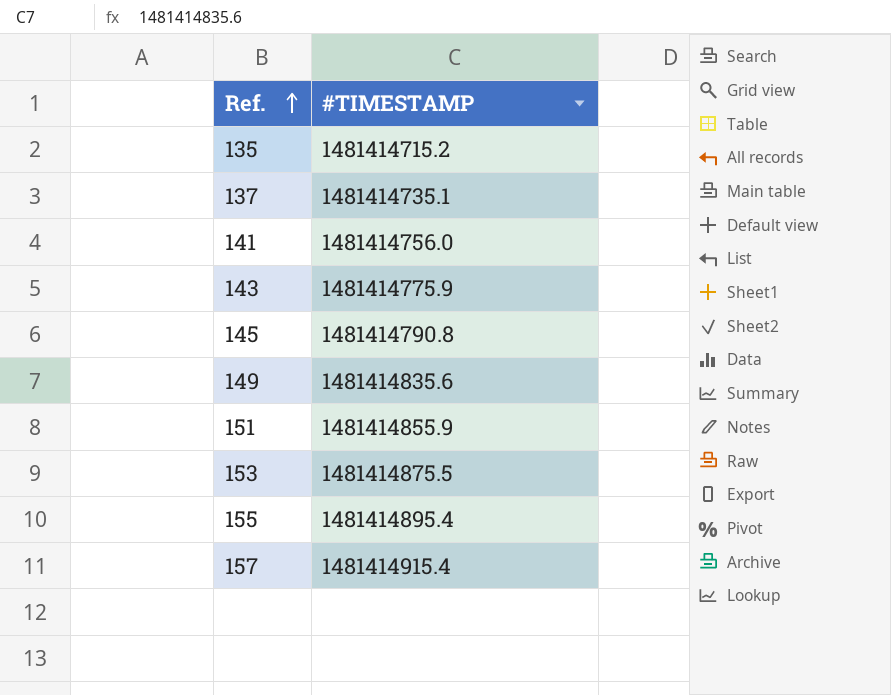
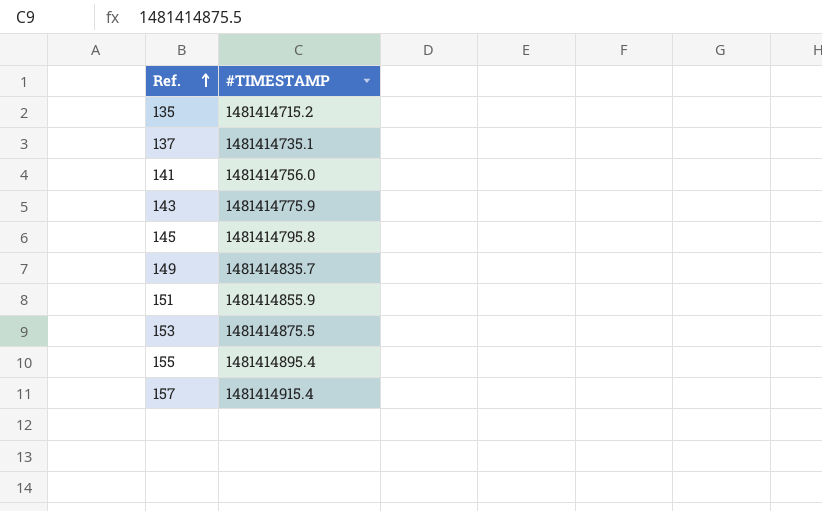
145 | #TIMESTAMP: 1481414790.8 -> 1481414795.8
149 | #TIMESTAMP: 1481414835.6 -> 1481414835.7

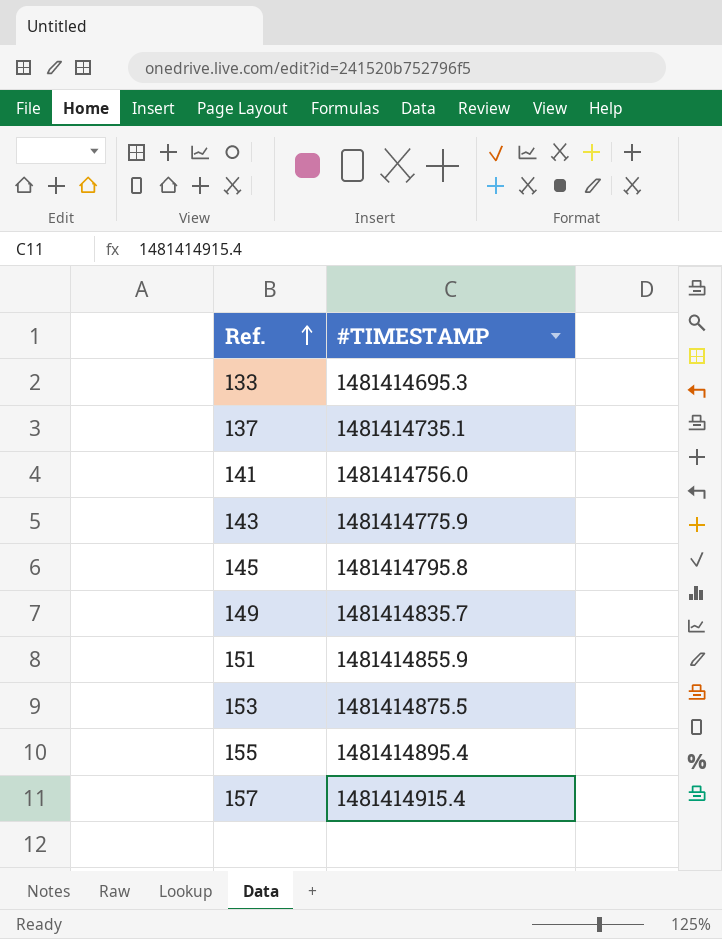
row 135: 1481414715.2 -> none
row 133: none -> 1481414695.3

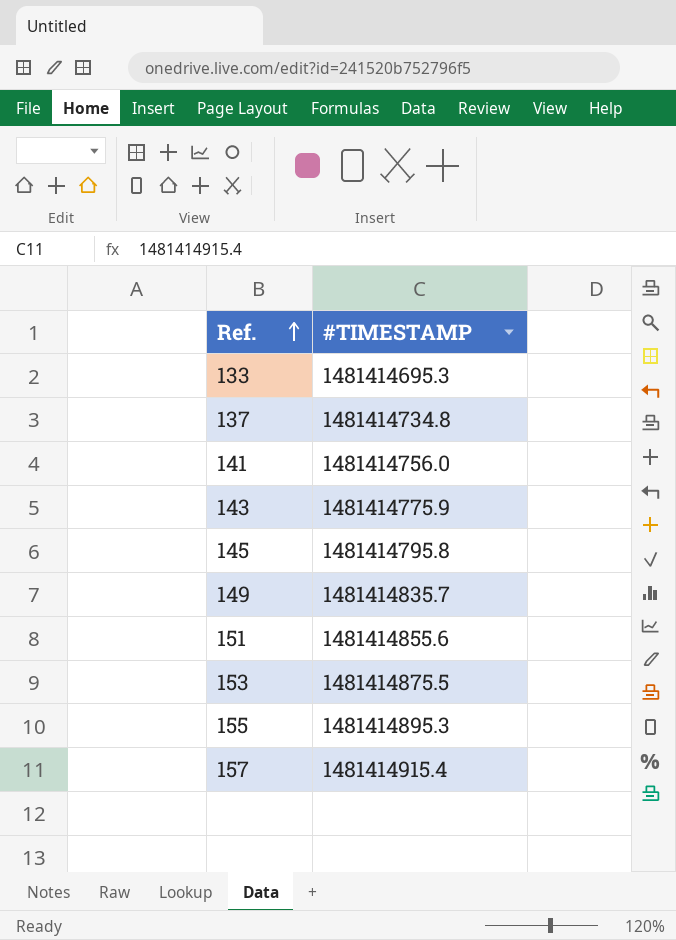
137 | #TIMESTAMP: 1481414735.1 -> 1481414734.8
151 | #TIMESTAMP: 1481414855.9 -> 1481414855.6
155 | #TIMESTAMP: 1481414895.4 -> 1481414895.3

